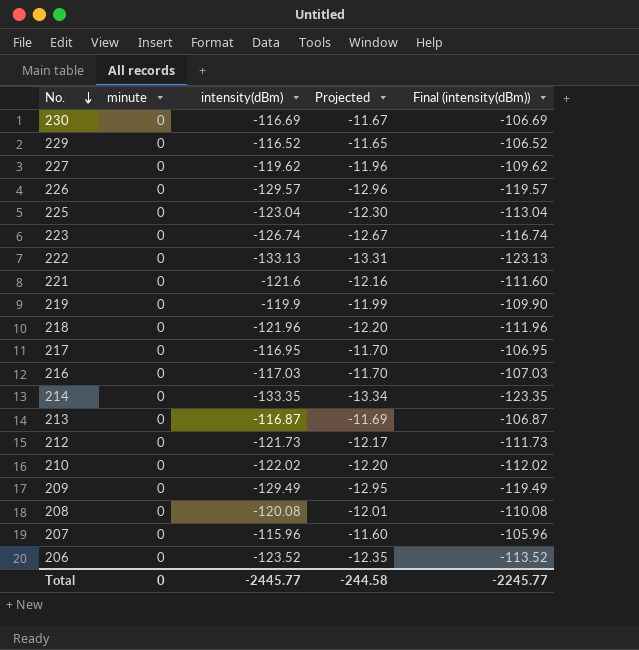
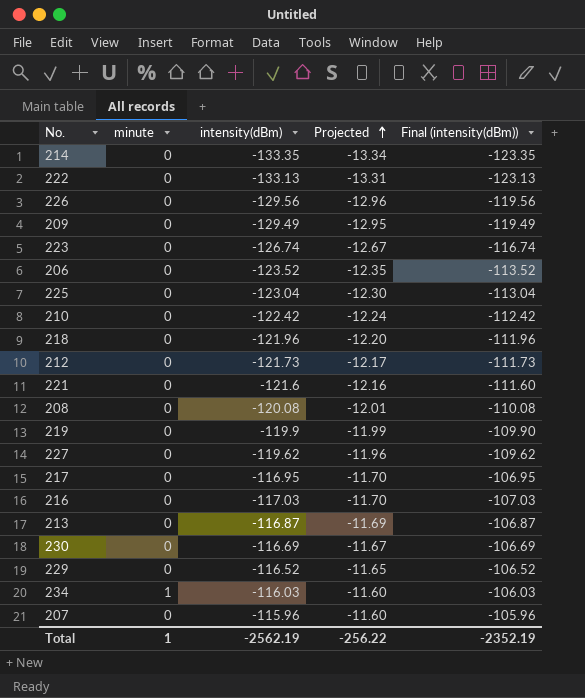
row order: No. descending -> Projected ascending
226 | intensity(dBm): -129.57 -> -129.56
226 | Final (intensity(dBm)): -119.57 -> -119.56
210 | intensity(dBm): -122.02 -> -122.42
210 | Projected: -12.20 -> -12.24
210 | Final (intensity(dBm)): -112.02 -> -112.42
row 234: none -> 1 | -116.03 | -11.60 | -106.03
Total | minute: 0 -> 1
Total | intensity(dBm): -2445.77 -> -2562.19
Total | Projected: -244.58 -> -256.22
Total | Final (intensity(dBm)): -2245.77 -> -2352.19

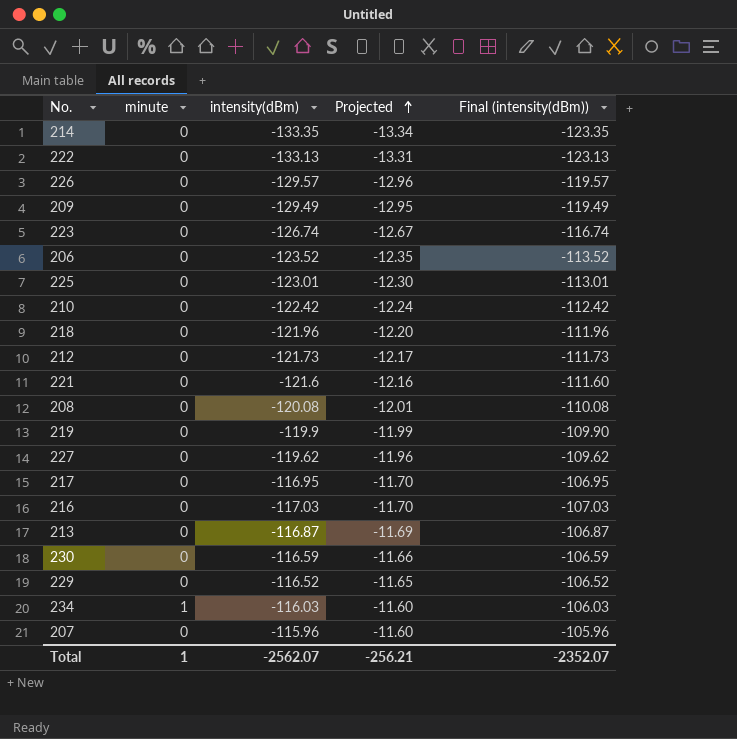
226 | intensity(dBm): -129.56 -> -129.57
226 | Final (intensity(dBm)): -119.56 -> -119.57
225 | intensity(dBm): -123.04 -> -123.01
225 | Final (intensity(dBm)): -113.04 -> -113.01
230 | intensity(dBm): -116.69 -> -116.59
230 | Projected: -11.67 -> -11.66
230 | Final (intensity(dBm)): -106.69 -> -106.59
Total | intensity(dBm): -2562.19 -> -2562.07
Total | Projected: -256.22 -> -256.21
Total | Final (intensity(dBm)): -2352.19 -> -2352.07

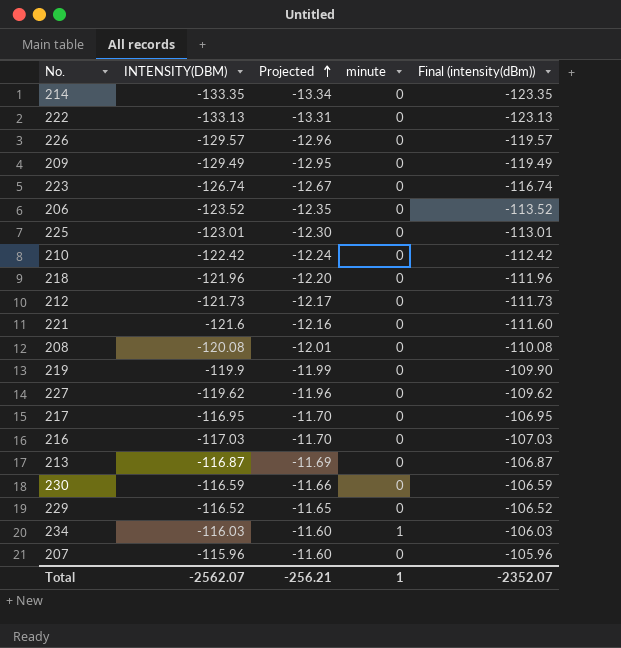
column name: intensity(dBm) -> INTENSITY(DBM)
column minute | position: 2 -> 4

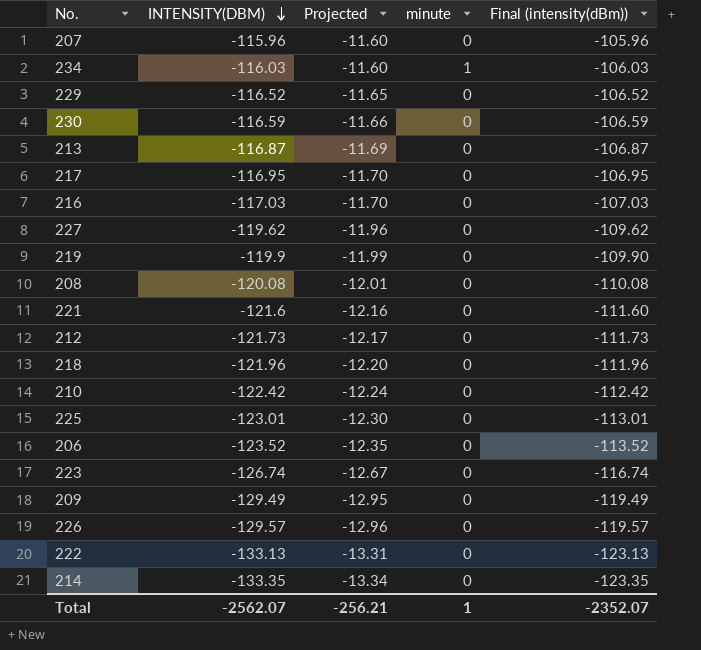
row order: Projected ascending -> INTENSITY(DBM) descending

